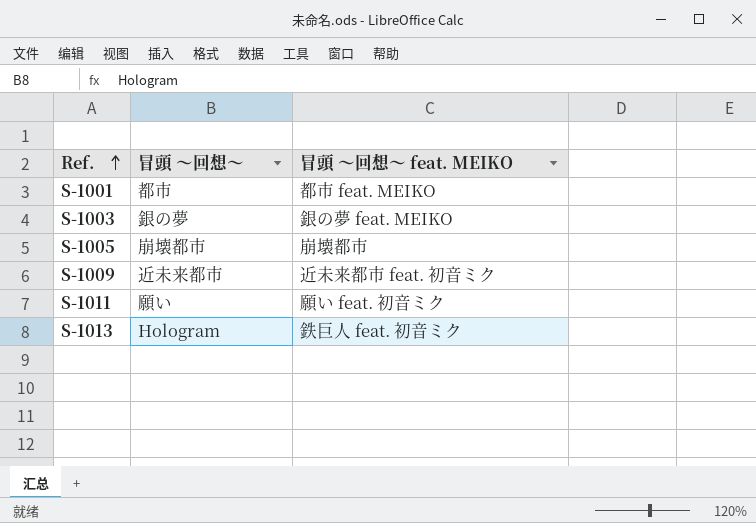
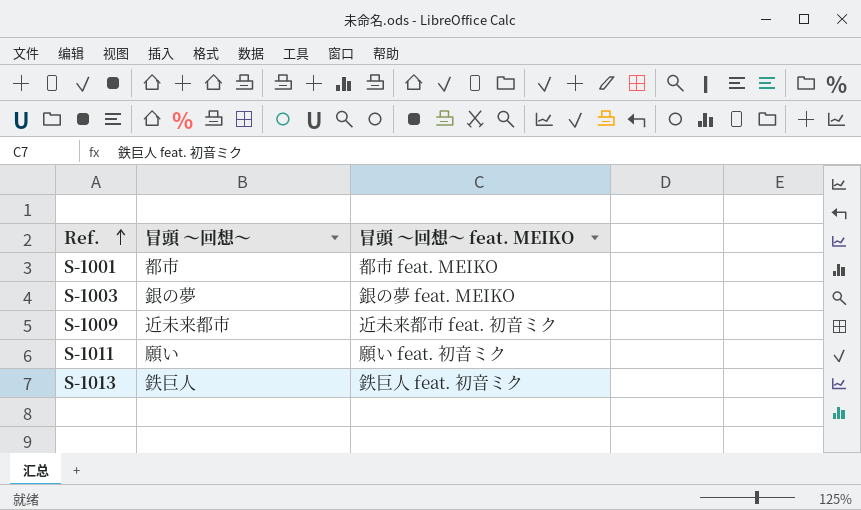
row S-1005: 崩壊都市 | 崩壊都市 -> none
S-1013 | 冒頭 ～回想～: Hologram -> 鉄巨人

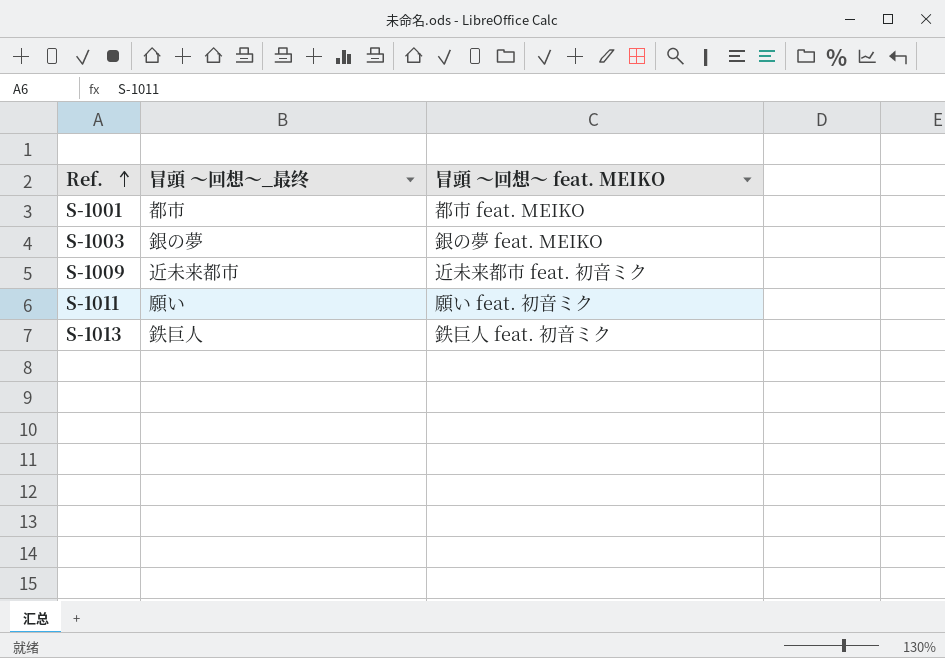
column name: 冒頭 ～回想～ -> 冒頭 ～回想～_最终

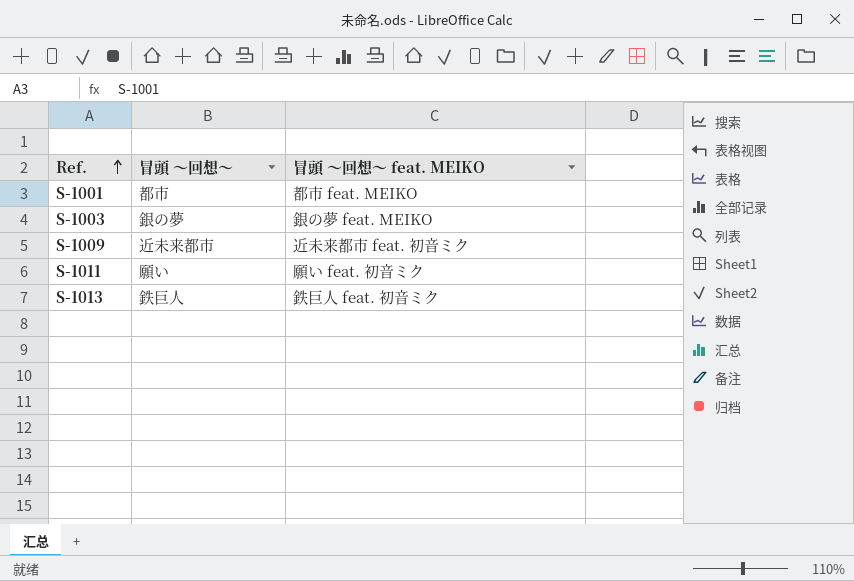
column name: 冒頭 ～回想～_最终 -> 冒頭 ～回想～

